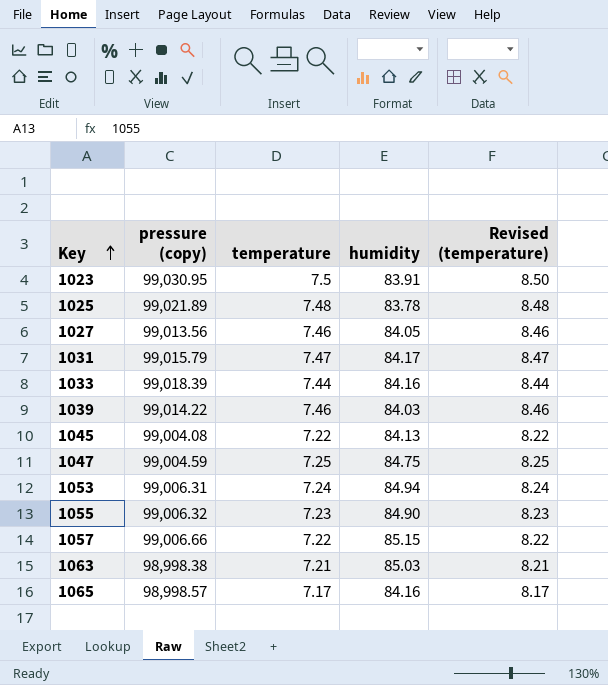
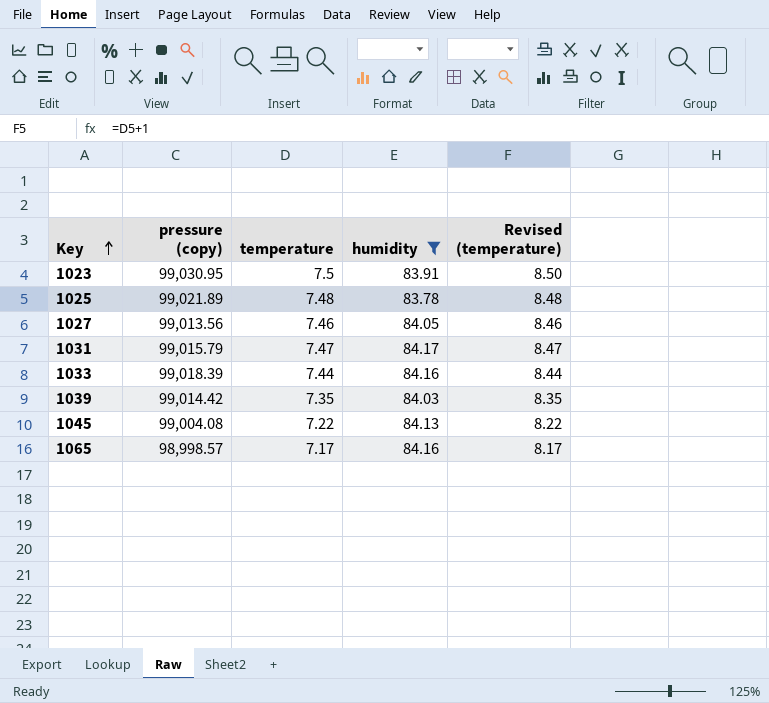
filter: none -> humidity <= 84.17
1039 | pressure (copy): 99,014.22 -> 99,014.42
1039 | temperature: 7.46 -> 7.35
1039 | Revised (temperature): 8.46 -> 8.35

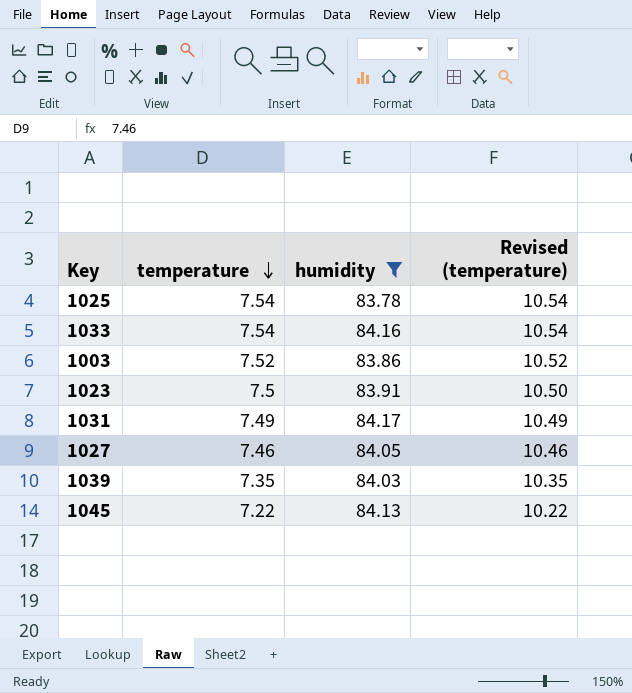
row order: Key ascending -> temperature descending
column pressure (copy) | position: 2 -> none
column Revised (temperature) | formula: [temperature] + 1 -> [temperature] + 3
row 1065: 98,998.57 | 7.17 | 84.16 | 8.17 -> none
1025 | temperature: 7.48 -> 7.54
1033 | temperature: 7.44 -> 7.54
row 1003: none -> 7.52 | 83.86 | 10.52
1031 | temperature: 7.47 -> 7.49

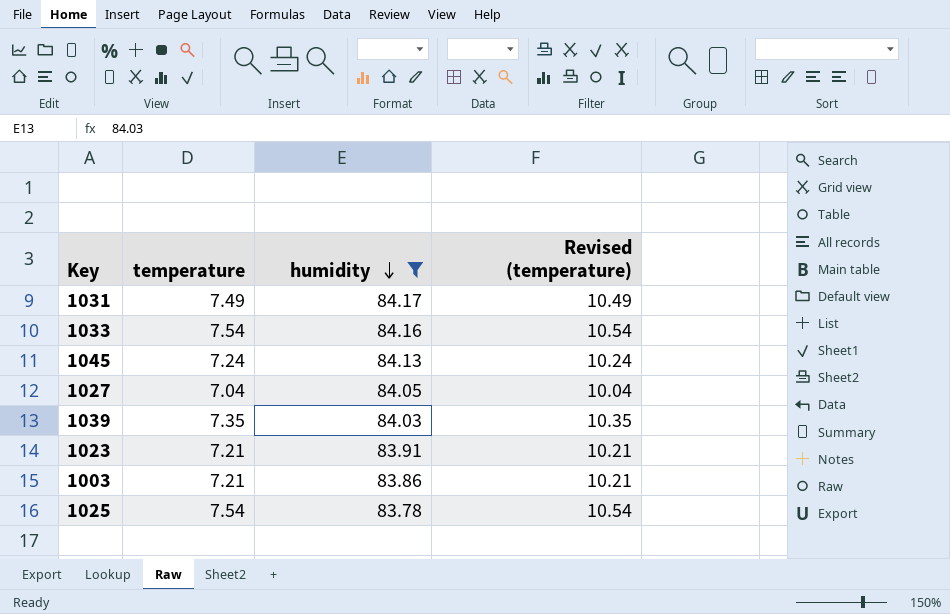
row order: temperature descending -> humidity descending
1045 | temperature: 7.22 -> 7.24
1045 | Revised (temperature): 10.22 -> 10.24
1027 | temperature: 7.46 -> 7.04
1027 | Revised (temperature): 10.46 -> 10.04
1023 | temperature: 7.5 -> 7.21
1023 | Revised (temperature): 10.50 -> 10.21
1003 | temperature: 7.52 -> 7.21
1003 | Revised (temperature): 10.52 -> 10.21

